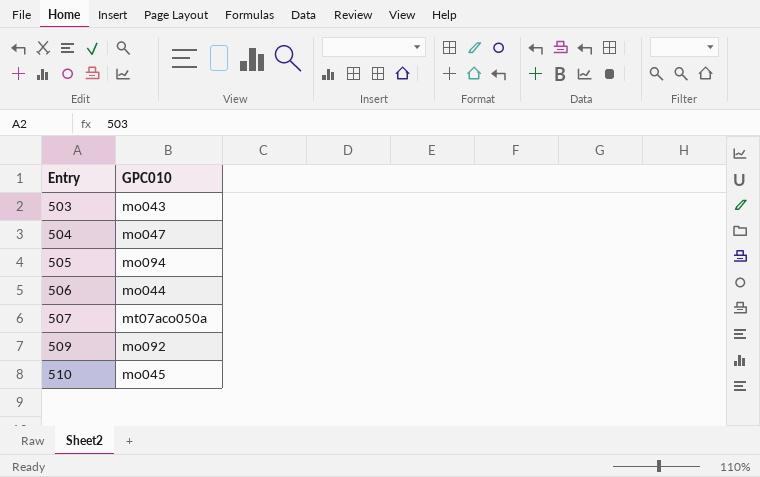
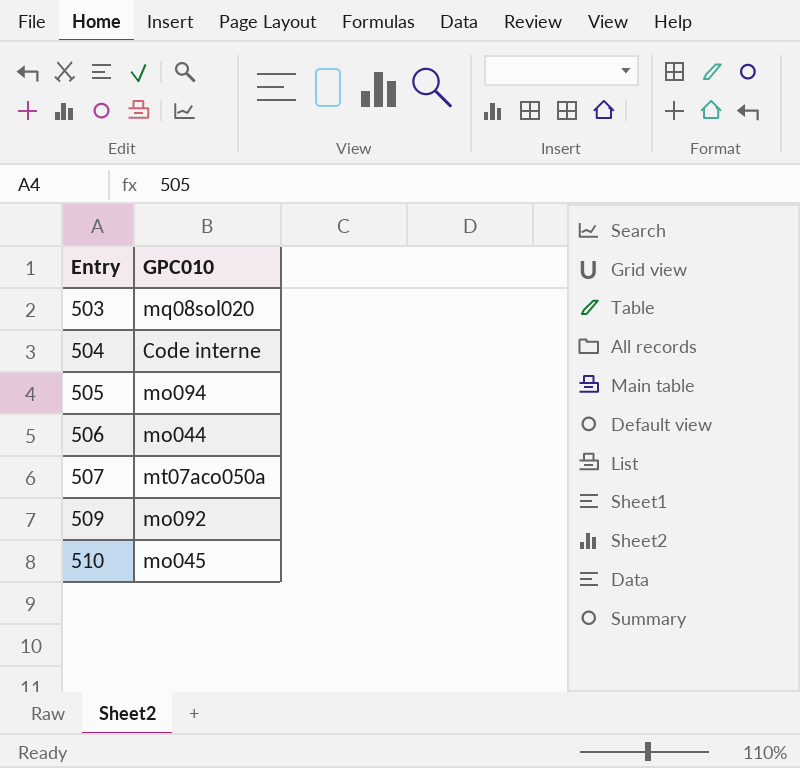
503 | GPC010: mo043 -> mq08sol020
504 | GPC010: mo047 -> Code interne

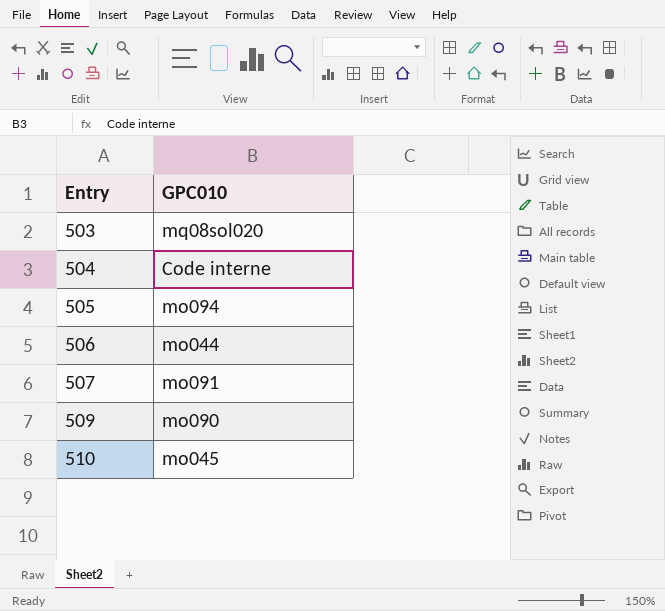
507 | GPC010: mt07aco050a -> mo091
509 | GPC010: mo092 -> mo090

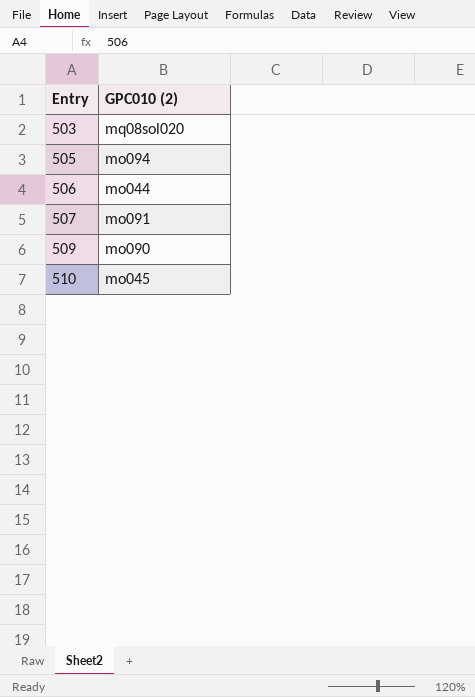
column name: GPC010 -> GPC010 (2)
row 504: Code interne -> none

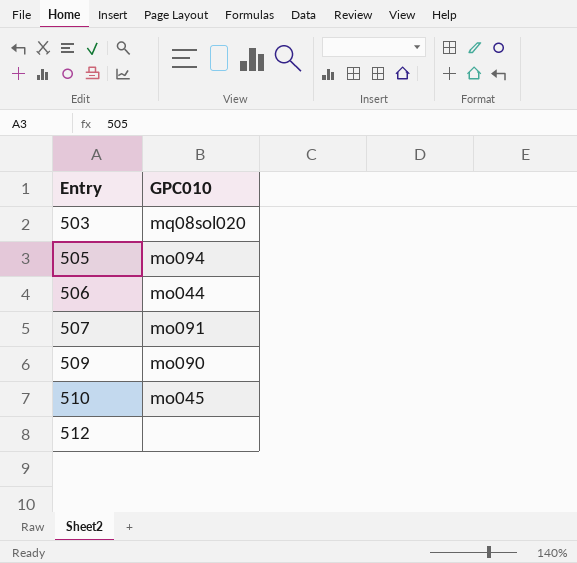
column name: GPC010 (2) -> GPC010
row 512: none -> none

